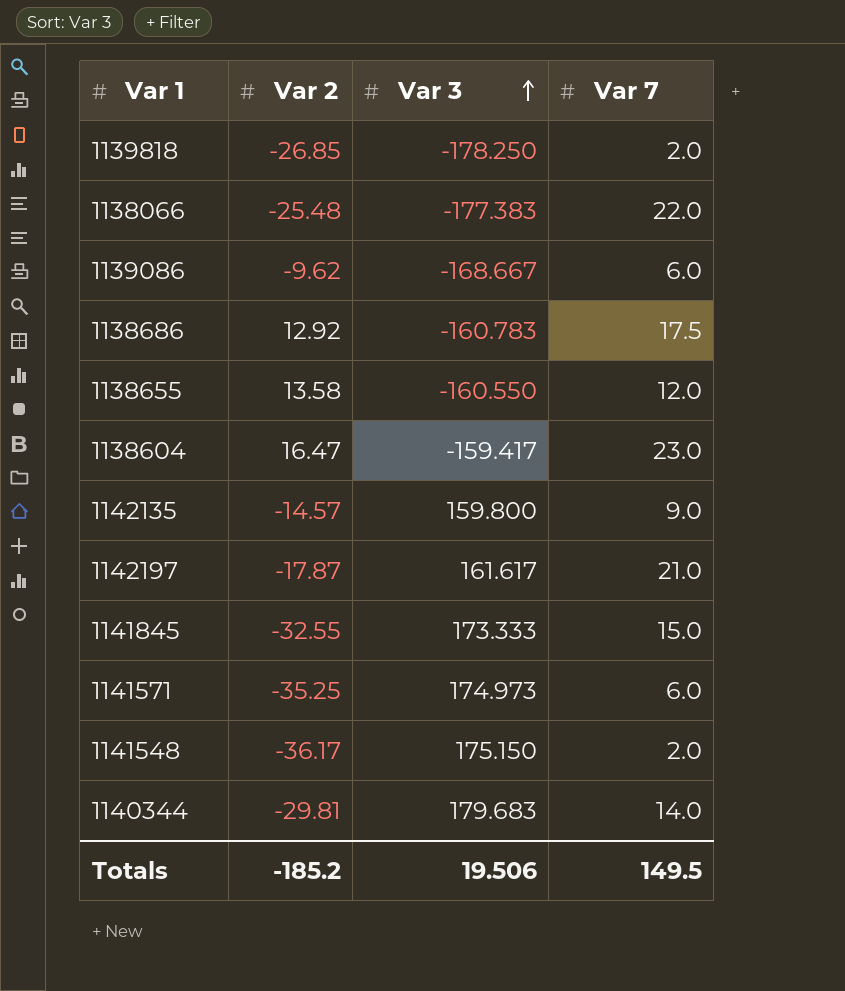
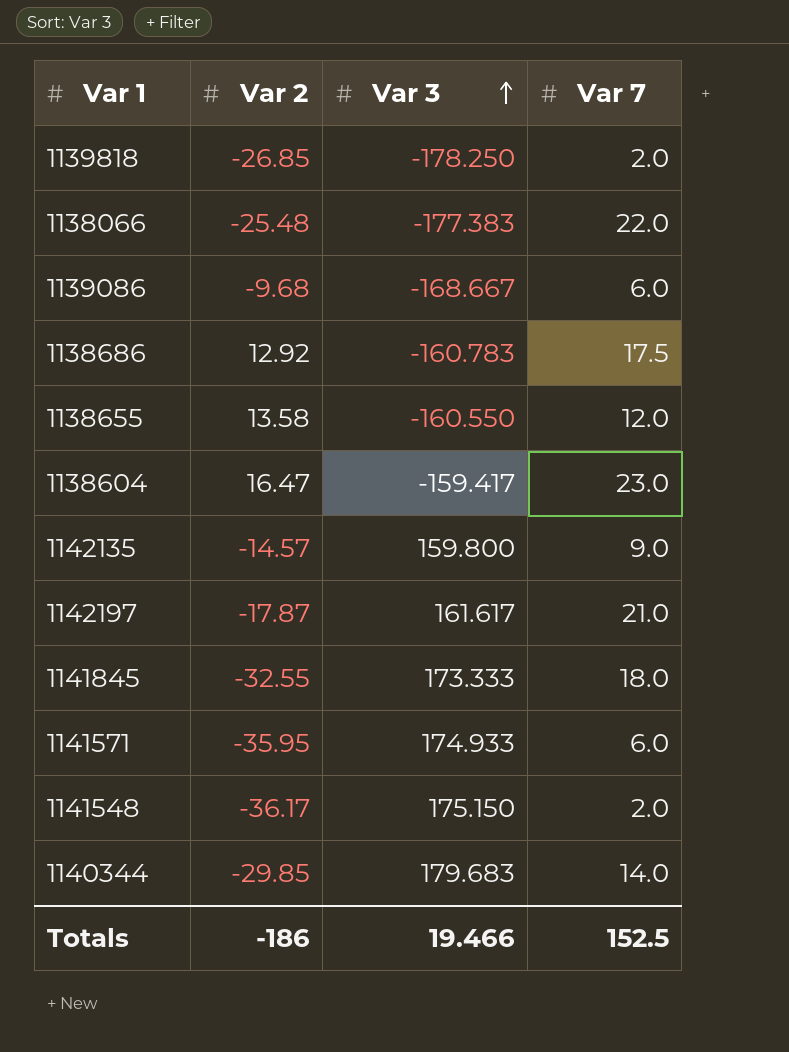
1139086 | Var 2: -9.62 -> -9.68
1141845 | Var 7: 15.0 -> 18.0
1141571 | Var 2: -35.25 -> -35.95
1141571 | Var 3: 174.973 -> 174.933
1140344 | Var 2: -29.81 -> -29.85
Totals | Var 2: -185.2 -> -186
Totals | Var 3: 19.506 -> 19.466
Totals | Var 7: 149.5 -> 152.5

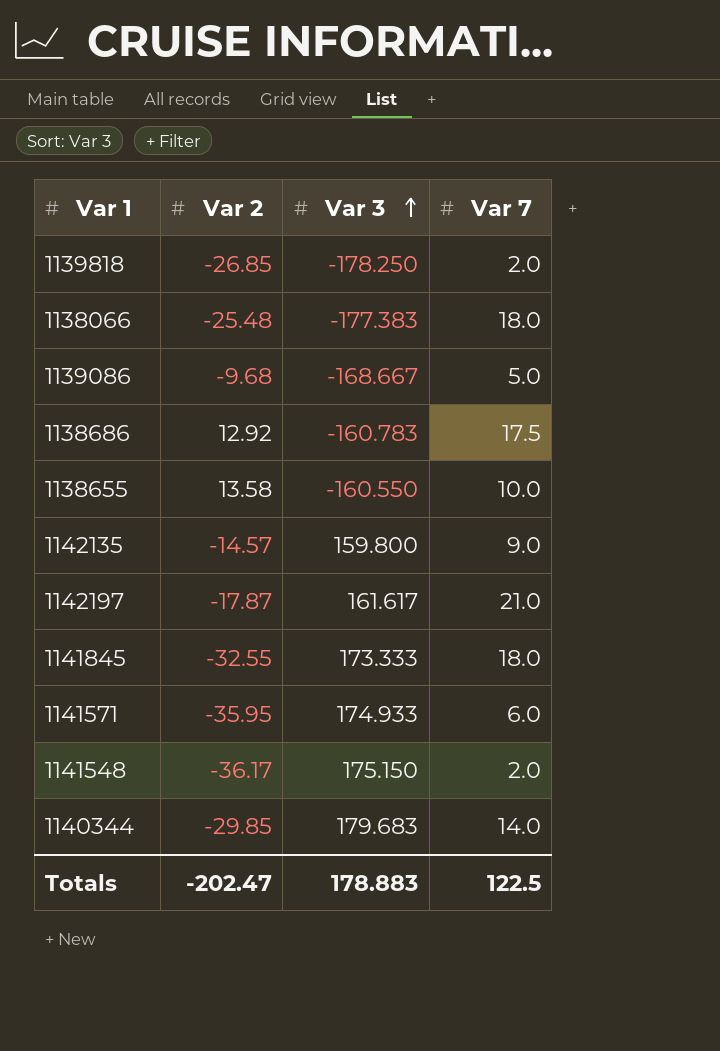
row 1138604: 16.47 | -159.417 | 23.0 -> none
1138066 | Var 7: 22.0 -> 18.0
1139086 | Var 7: 6.0 -> 5.0
1138655 | Var 7: 12.0 -> 10.0
Totals | Var 2: -186 -> -202.47
Totals | Var 3: 19.466 -> 178.883
Totals | Var 7: 152.5 -> 122.5

